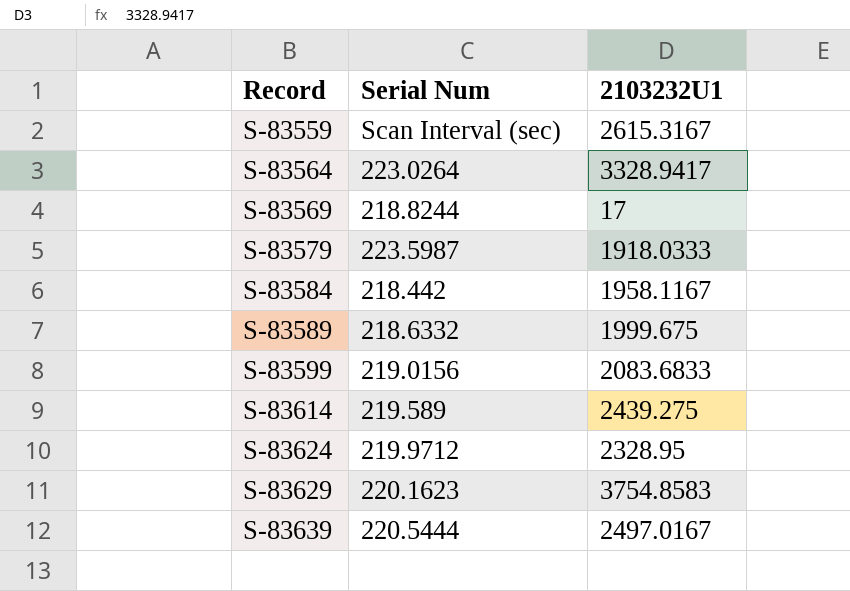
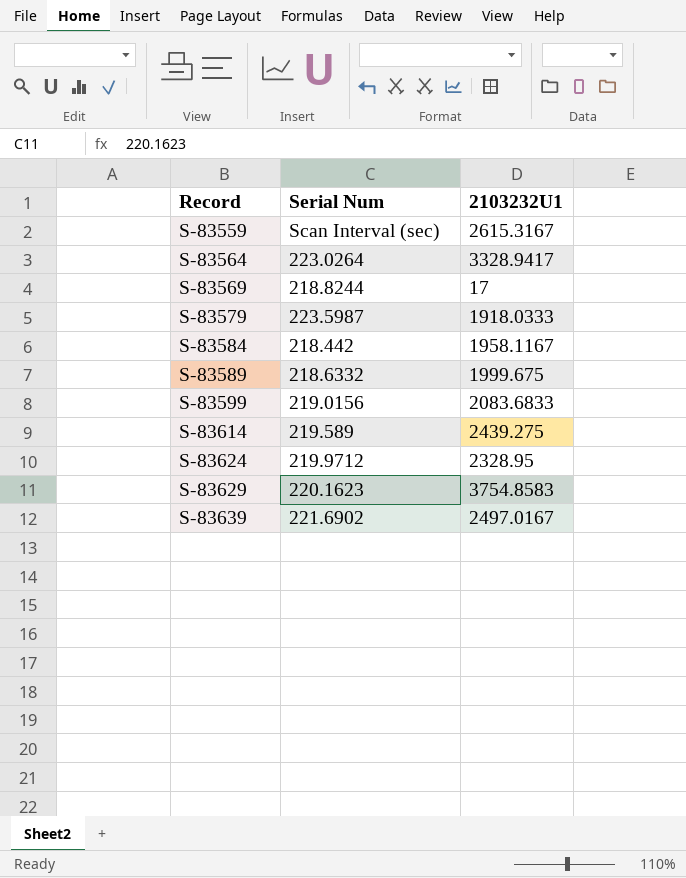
S-83639 | Serial Num: 220.5444 -> 221.6902

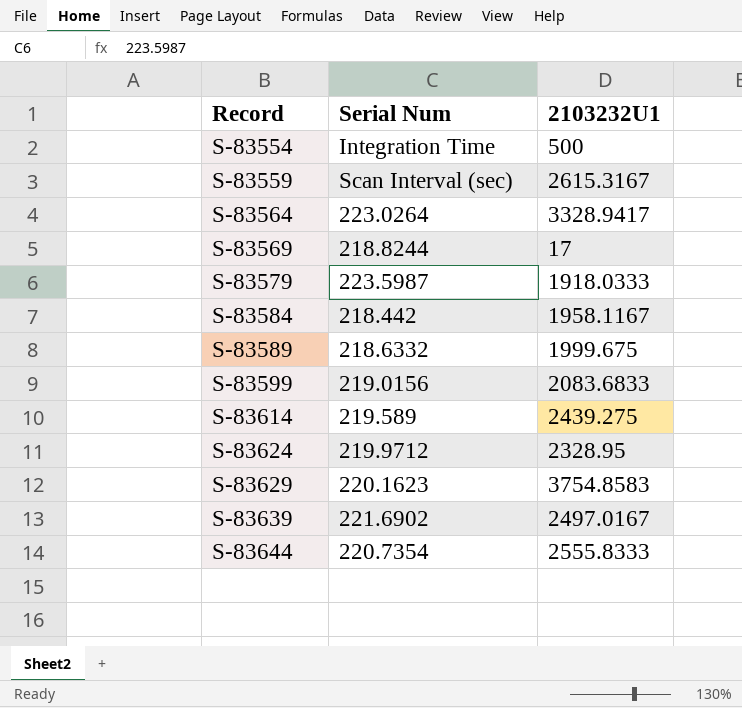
row S-83554: none -> Integration Time | 500
row S-83644: none -> 220.7354 | 2555.8333

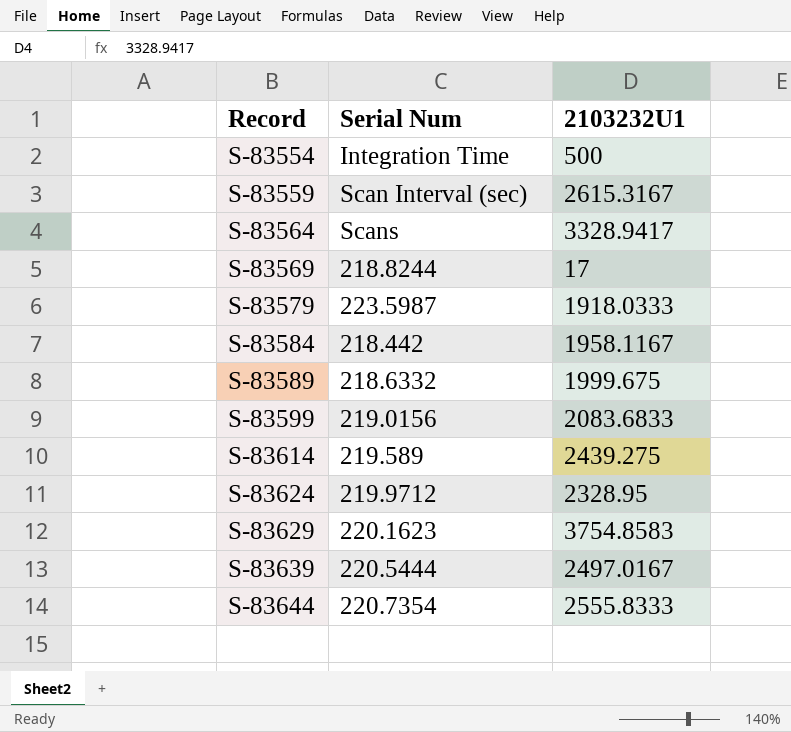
S-83564 | Serial Num: 223.0264 -> Scans
S-83639 | Serial Num: 221.6902 -> 220.5444

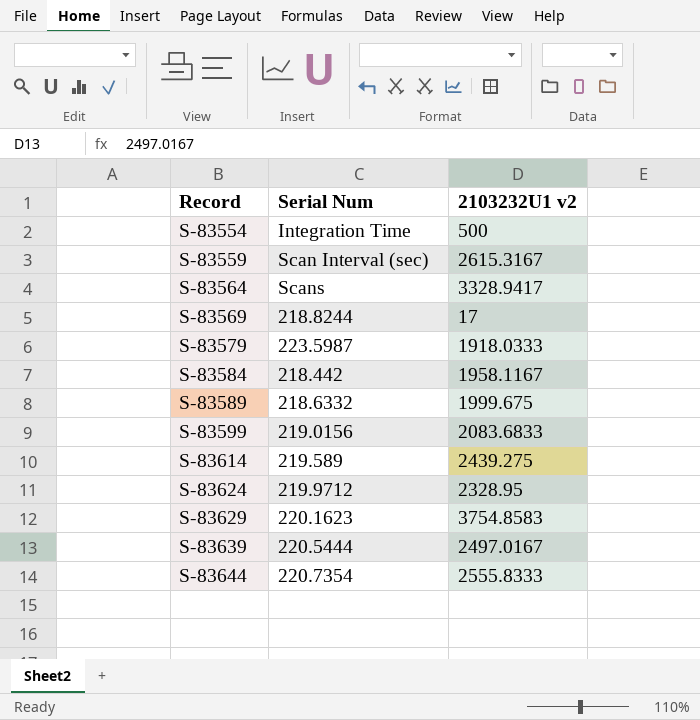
column name: 2103232U1 -> 2103232U1 v2

